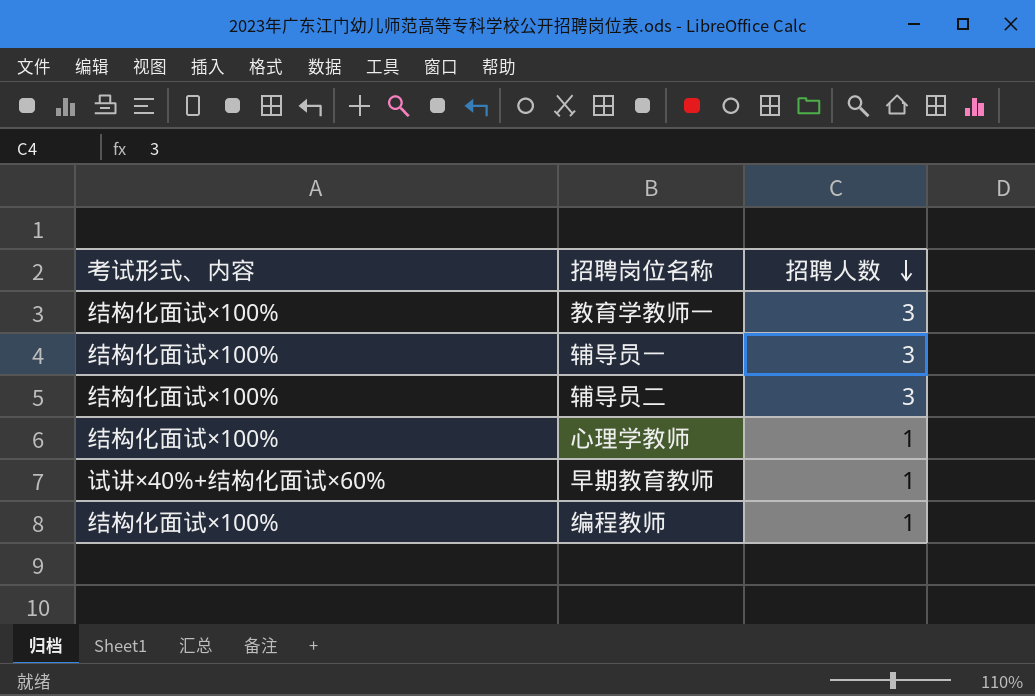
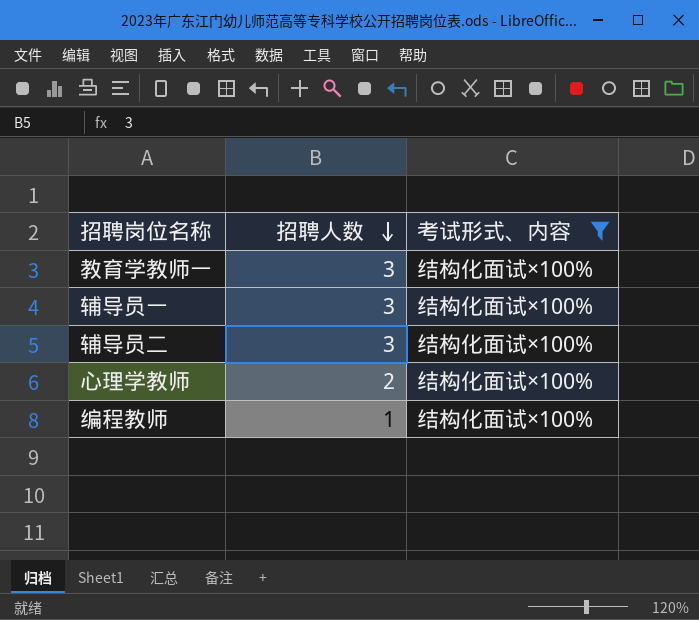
filter: none -> 考试形式、内容 = 结构化面试×100%
column 考试形式、内容 | position: 1 -> 3
心理学教师 | 招聘人数: 1 -> 2

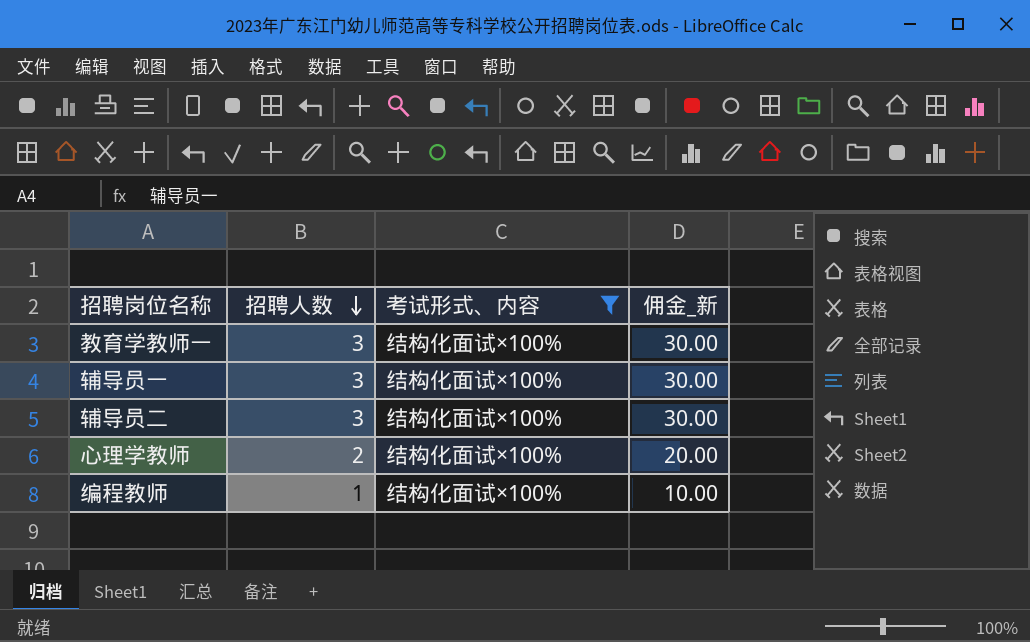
column 佣金_新 | formula: none -> [招聘人数] * 10

